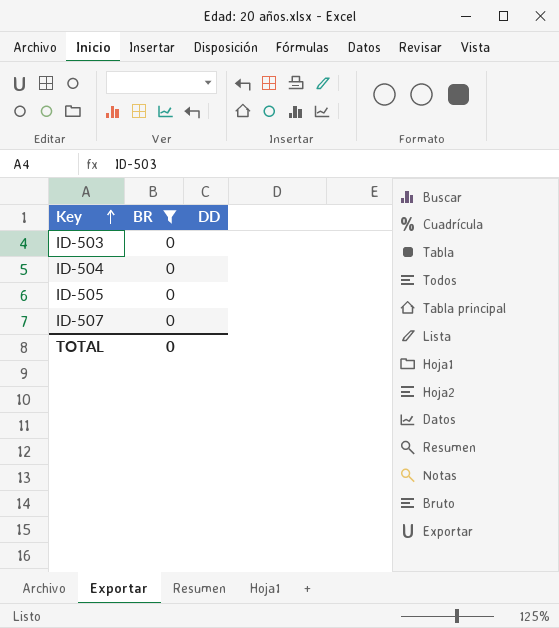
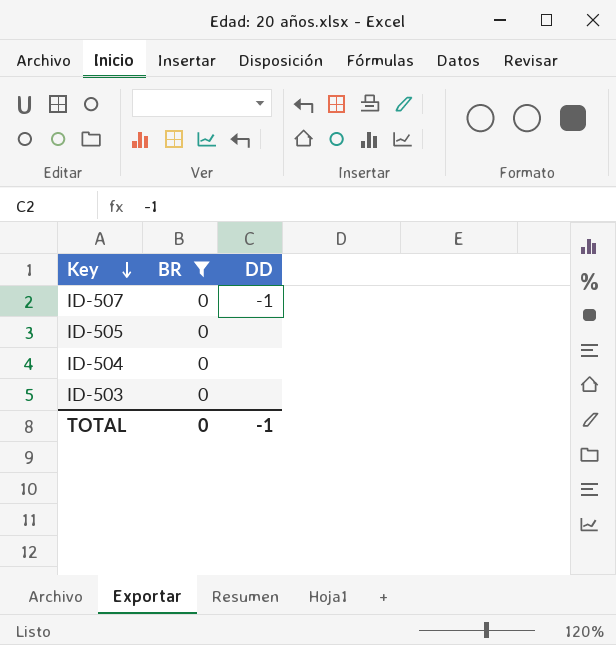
row order: Key ascending -> Key descending
ID-507 | DD: none -> -1
TOTAL | DD: none -> -1

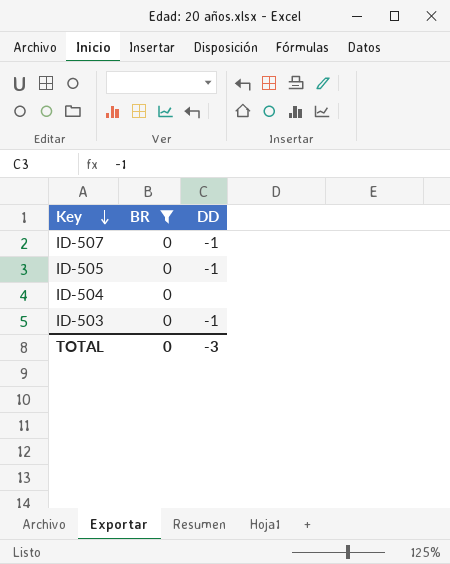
ID-505 | DD: none -> -1
ID-503 | DD: none -> -1
TOTAL | DD: -1 -> -3

